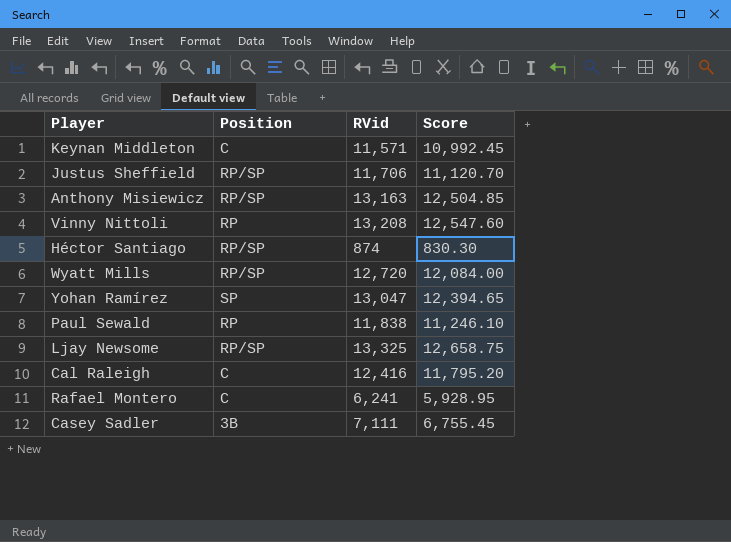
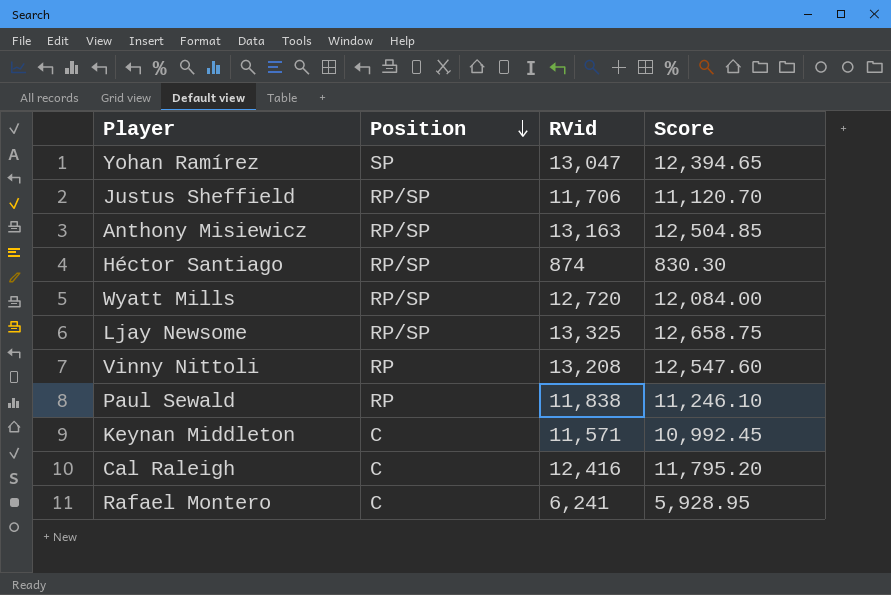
row order: none -> Position descending
row Casey Sadler: 3B | 7,111 | 6,755.45 -> none

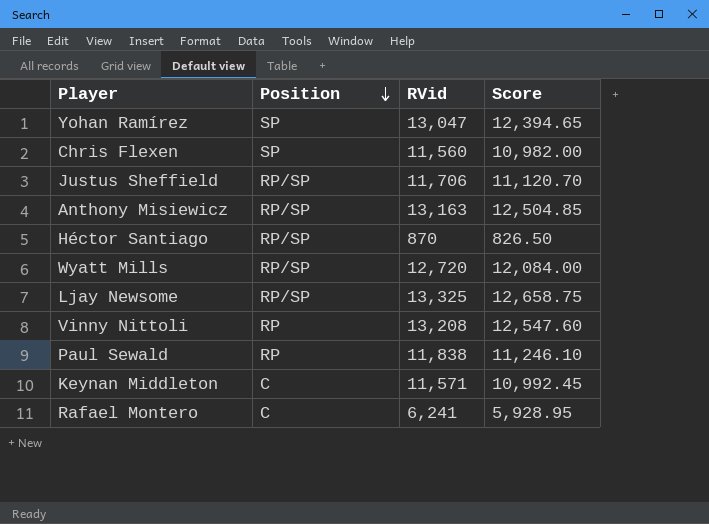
row Cal Raleigh: C | 12,416 | 11,795.20 -> none
row Chris Flexen: none -> SP | 11,560 | 10,982.00
Héctor Santiago | RVid: 874 -> 870
Héctor Santiago | Score: 830.30 -> 826.50

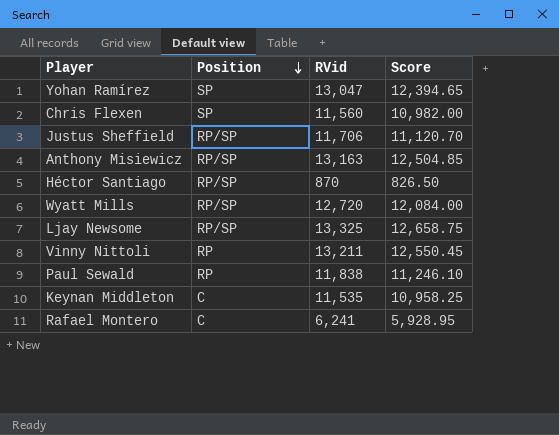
Vinny Nittoli | RVid: 13,208 -> 13,211
Vinny Nittoli | Score: 12,547.60 -> 12,550.45
Keynan Middleton | RVid: 11,571 -> 11,535
Keynan Middleton | Score: 10,992.45 -> 10,958.25

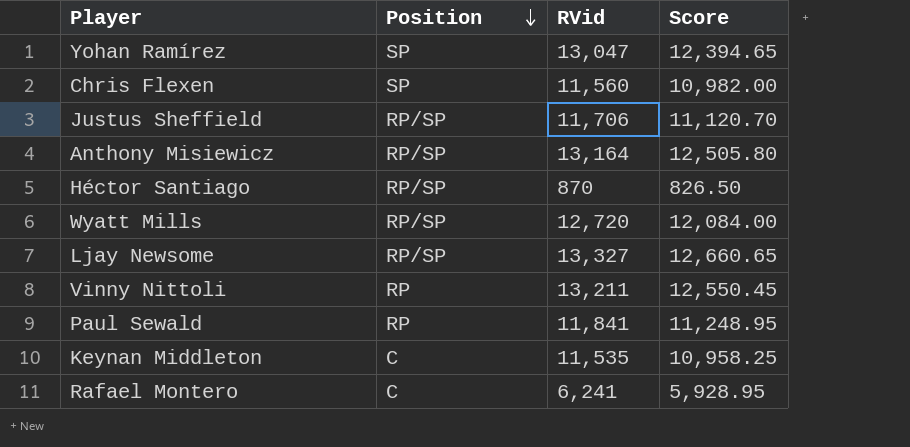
Anthony Misiewicz | RVid: 13,163 -> 13,164
Anthony Misiewicz | Score: 12,504.85 -> 12,505.80
Ljay Newsome | RVid: 13,325 -> 13,327
Ljay Newsome | Score: 12,658.75 -> 12,660.65
Paul Sewald | RVid: 11,838 -> 11,841
Paul Sewald | Score: 11,246.10 -> 11,248.95

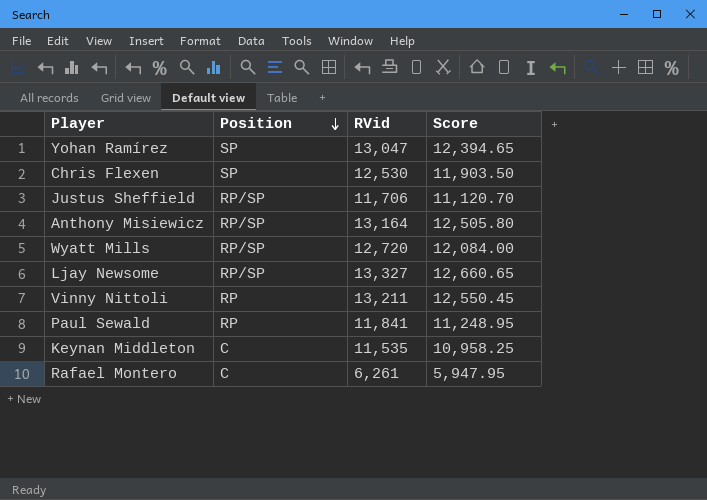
row Héctor Santiago: RP/SP | 870 | 826.50 -> none
Chris Flexen | RVid: 11,560 -> 12,530
Chris Flexen | Score: 10,982.00 -> 11,903.50
Rafael Montero | RVid: 6,241 -> 6,261
Rafael Montero | Score: 5,928.95 -> 5,947.95

